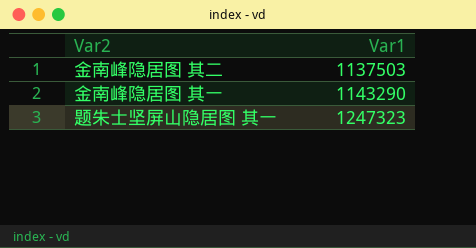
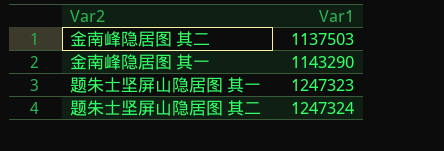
row 题朱士坚屏山隐居图 其二: none -> 1247324

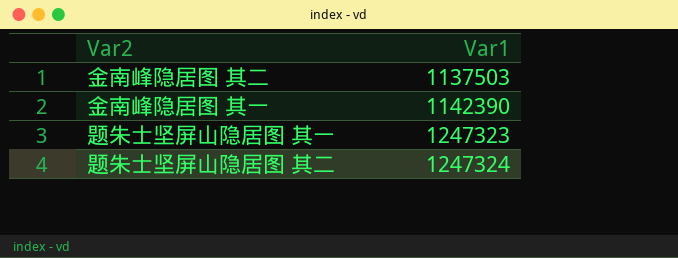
金南峰隐居图 其一 | Var1: 1143290 -> 1142390

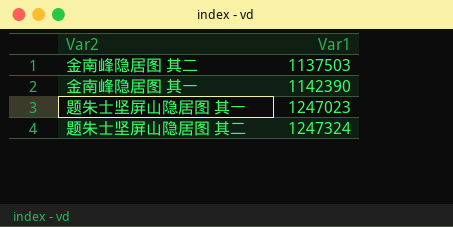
题朱士坚屏山隐居图 其一 | Var1: 1247323 -> 1247023

